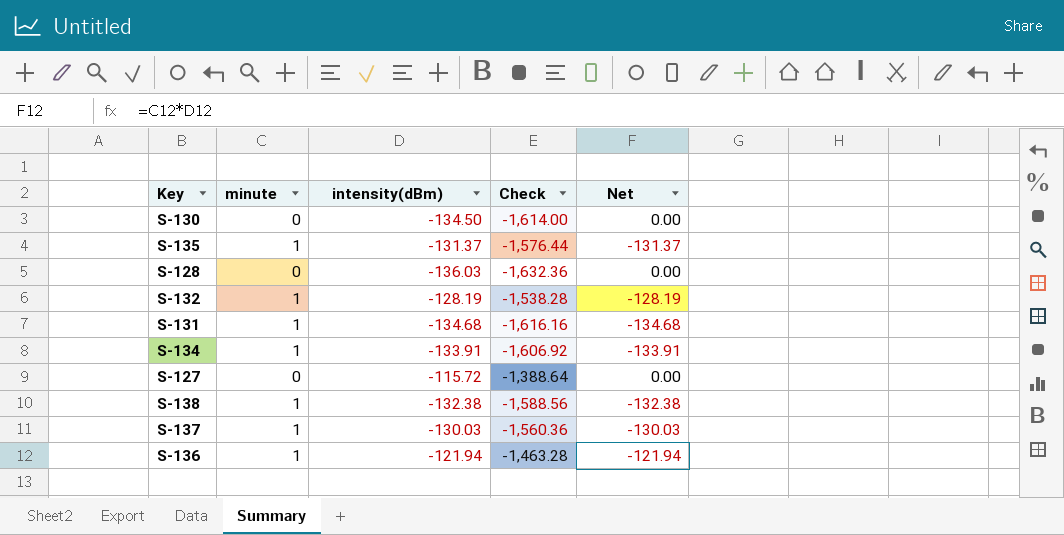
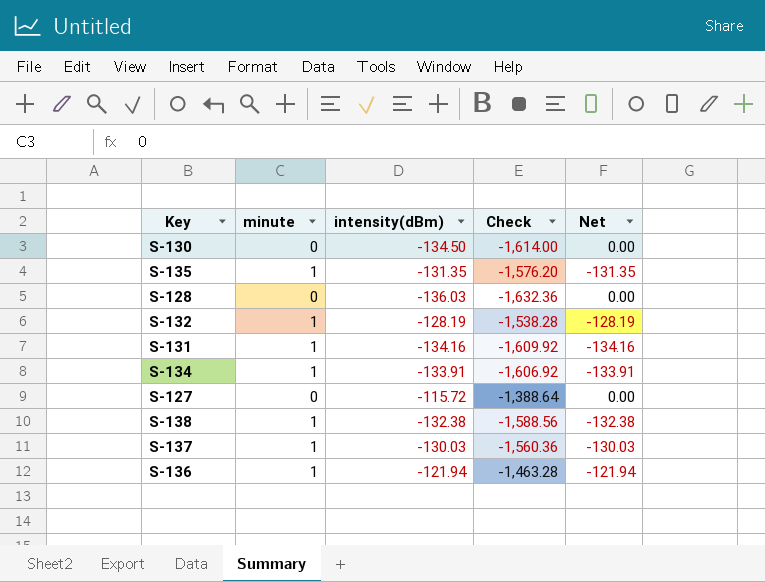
S-135 | intensity(dBm): -131.37 -> -131.35
S-135 | Check: -1,576.44 -> -1,576.20
S-135 | Net: -131.37 -> -131.35
S-131 | intensity(dBm): -134.68 -> -134.16
S-131 | Check: -1,616.16 -> -1,609.92
S-131 | Net: -134.68 -> -134.16

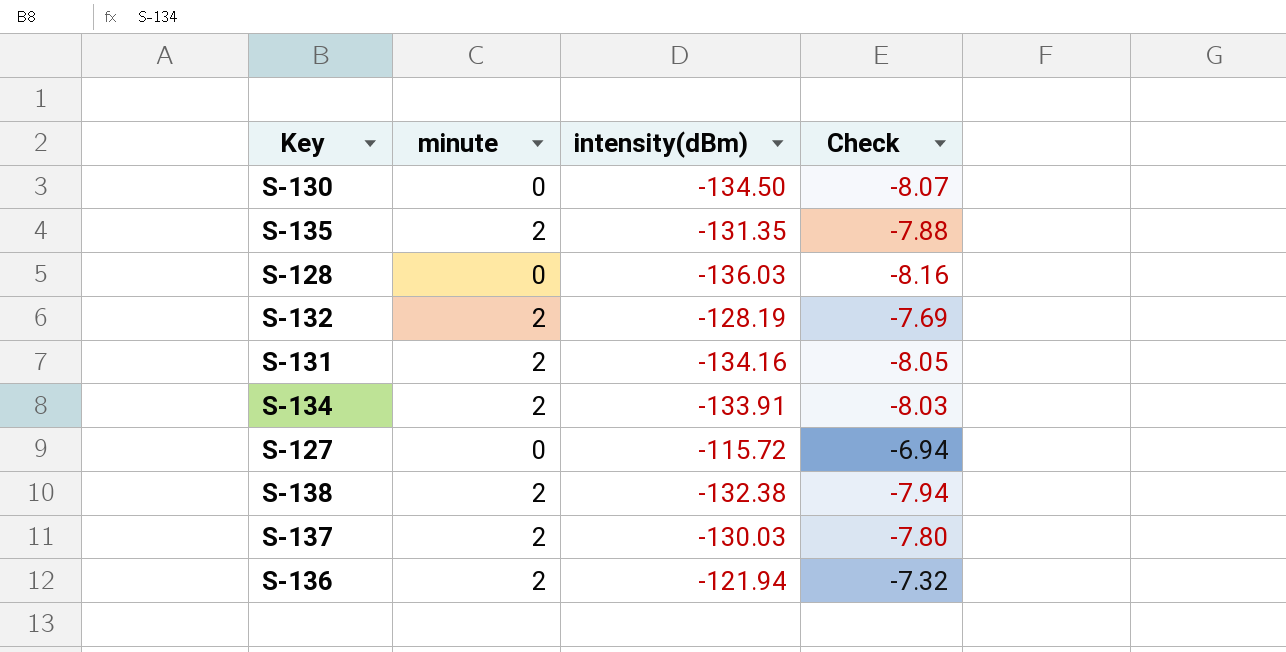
column Net | formula: [minute] * [intensity(dBm)] -> none
column Check | formula: [intensity(dBm)] * 12 -> [intensity(dBm)] * 0.06
S-135 | minute: 1 -> 2
S-132 | minute: 1 -> 2
S-131 | minute: 1 -> 2
S-134 | minute: 1 -> 2
S-138 | minute: 1 -> 2
S-137 | minute: 1 -> 2
S-136 | minute: 1 -> 2

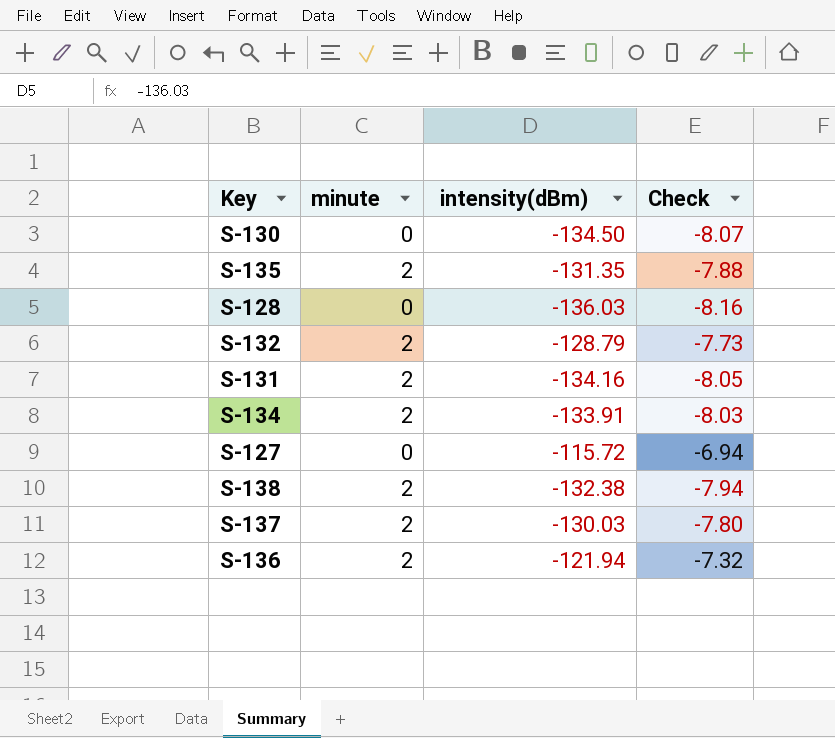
S-132 | intensity(dBm): -128.19 -> -128.79
S-132 | Check: -7.69 -> -7.73

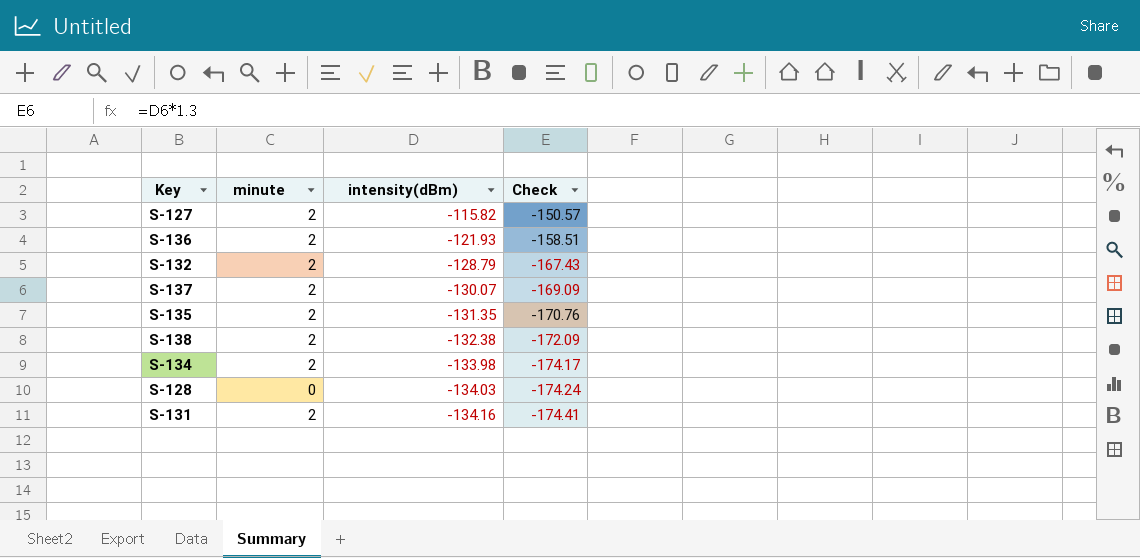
row order: none -> intensity(dBm) descending
column Check | formula: [intensity(dBm)] * 0.06 -> [intensity(dBm)] * 1.3
row S-130: 0 | -134.50 | -8.07 -> none
S-127 | minute: 0 -> 2
S-127 | intensity(dBm): -115.72 -> -115.82
S-136 | intensity(dBm): -121.94 -> -121.93
S-137 | intensity(dBm): -130.03 -> -130.07
S-134 | intensity(dBm): -133.91 -> -133.98
S-128 | intensity(dBm): -136.03 -> -134.03

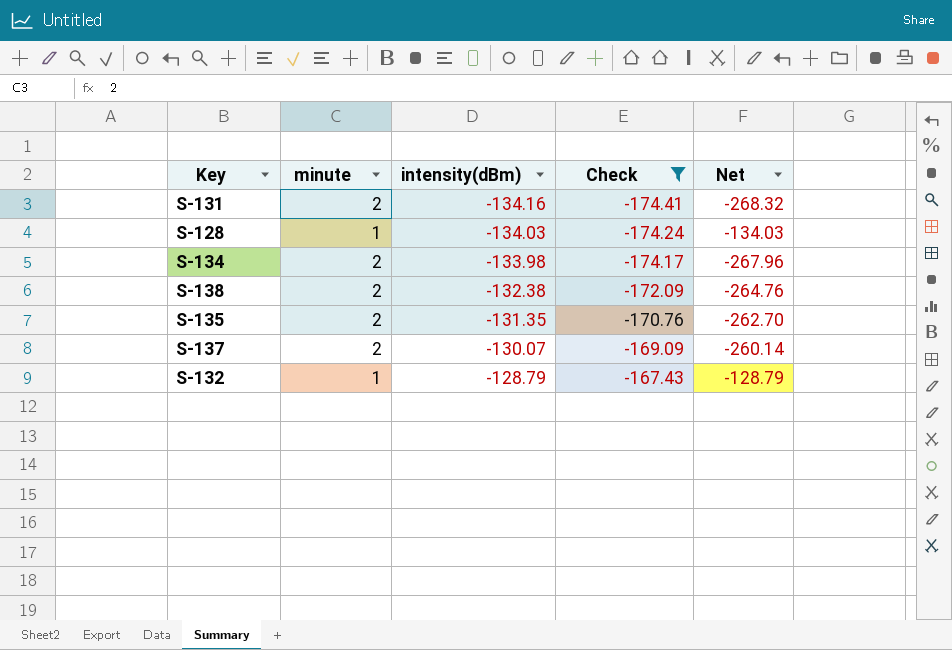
filter: none -> Check <= -167.43
row order: intensity(dBm) descending -> intensity(dBm) ascending
column Net | formula: none -> [minute] * [intensity(dBm)]
S-128 | minute: 0 -> 1
S-132 | minute: 2 -> 1

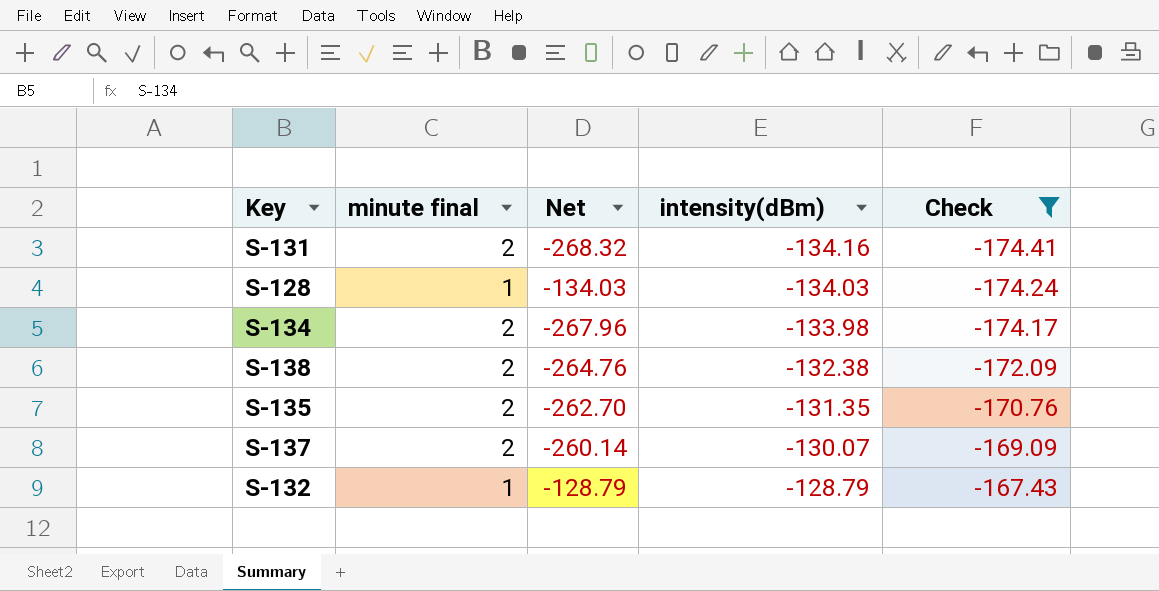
column name: minute -> minute final
column Net | position: 5 -> 3

